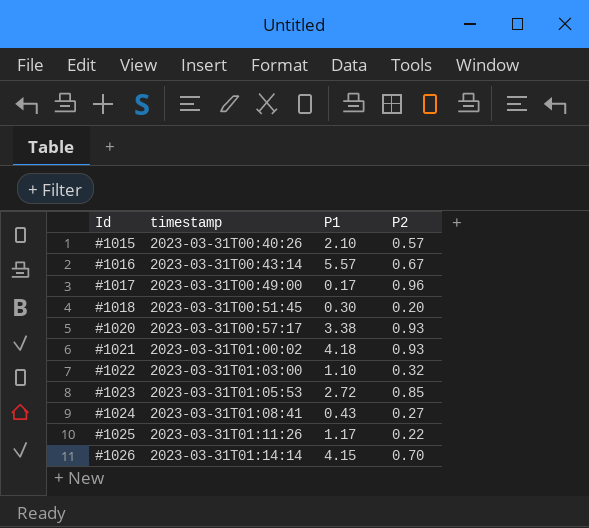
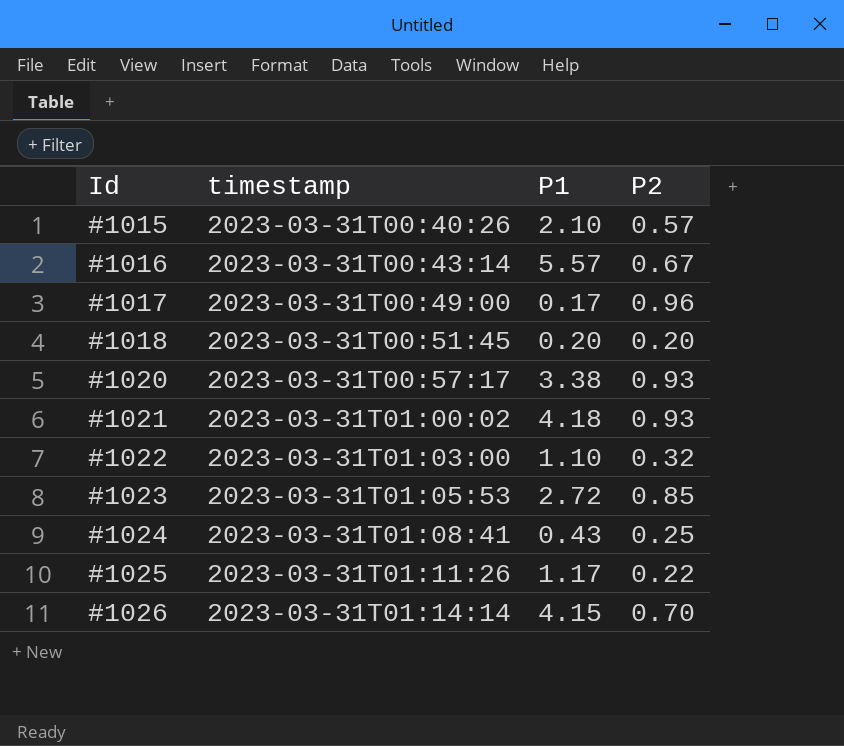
#1018 | P1: 0.30 -> 0.20
#1024 | P2: 0.27 -> 0.25

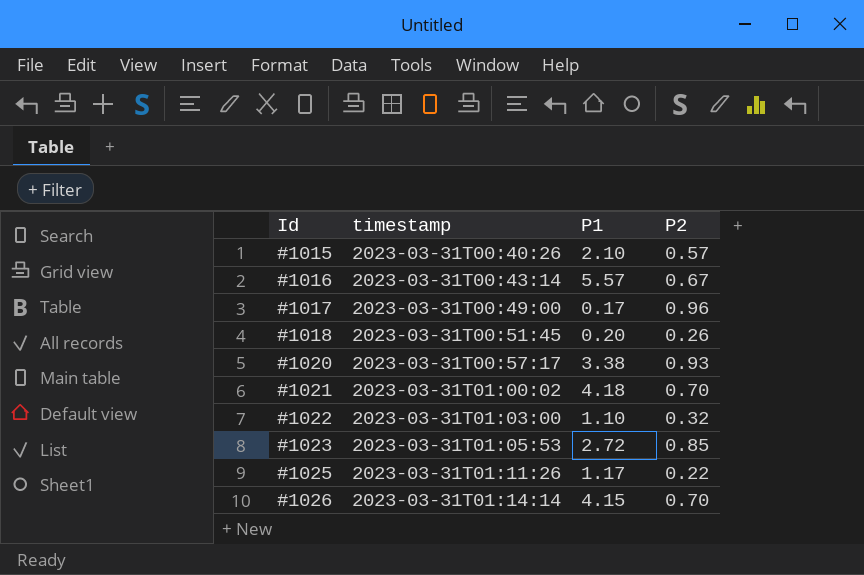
row #1024: 2023-03-31T01:08:41 | 0.43 | 0.25 -> none
#1018 | P2: 0.20 -> 0.26
#1021 | P2: 0.93 -> 0.70

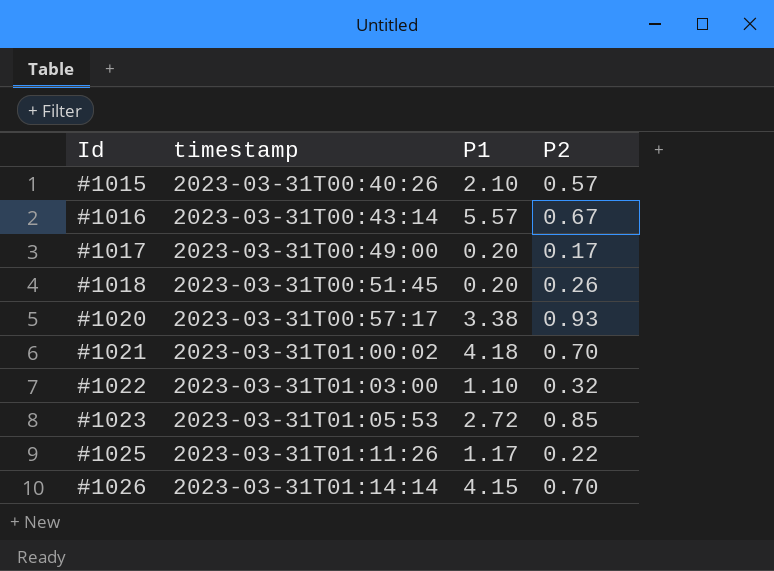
#1017 | P1: 0.17 -> 0.20
#1017 | P2: 0.96 -> 0.17

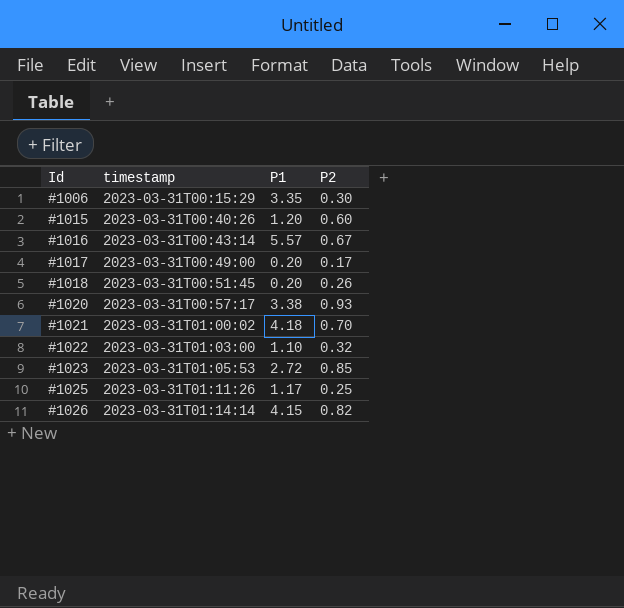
row #1006: none -> 2023-03-31T00:15:29 | 3.35 | 0.30
#1015 | P1: 2.10 -> 1.20
#1015 | P2: 0.57 -> 0.60
#1025 | P2: 0.22 -> 0.25
#1026 | P2: 0.70 -> 0.82

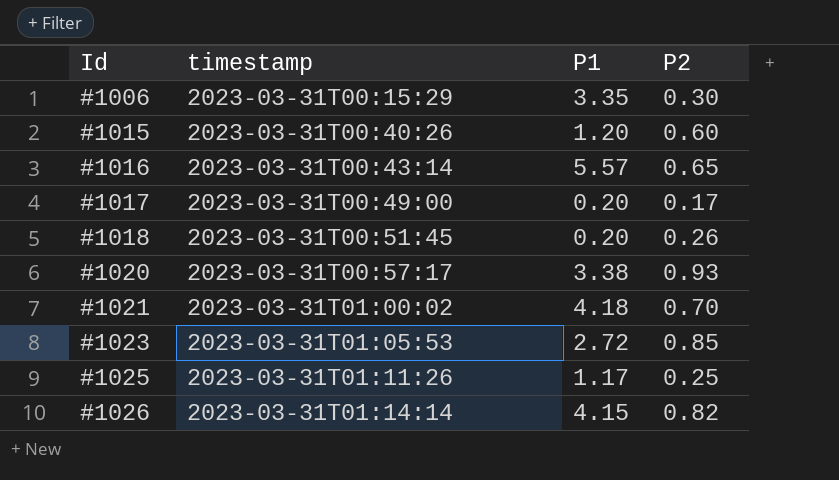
row #1022: 2023-03-31T01:03:00 | 1.10 | 0.32 -> none
#1016 | P2: 0.67 -> 0.65

